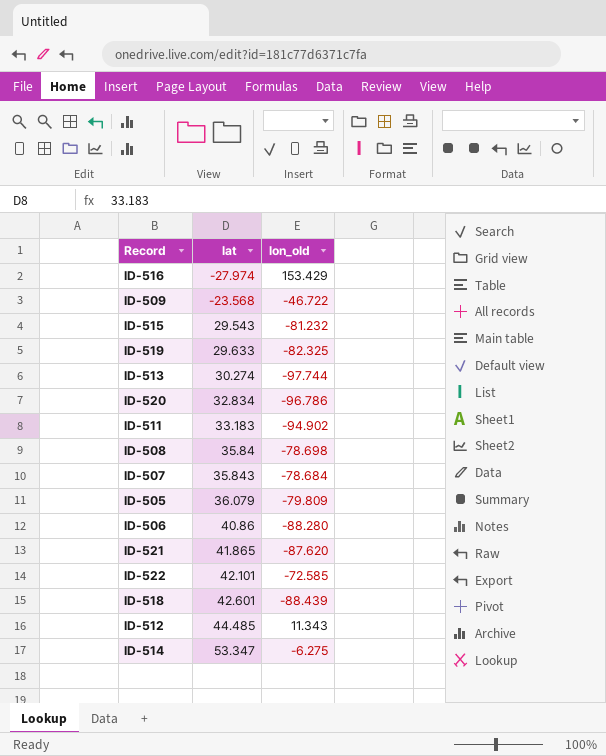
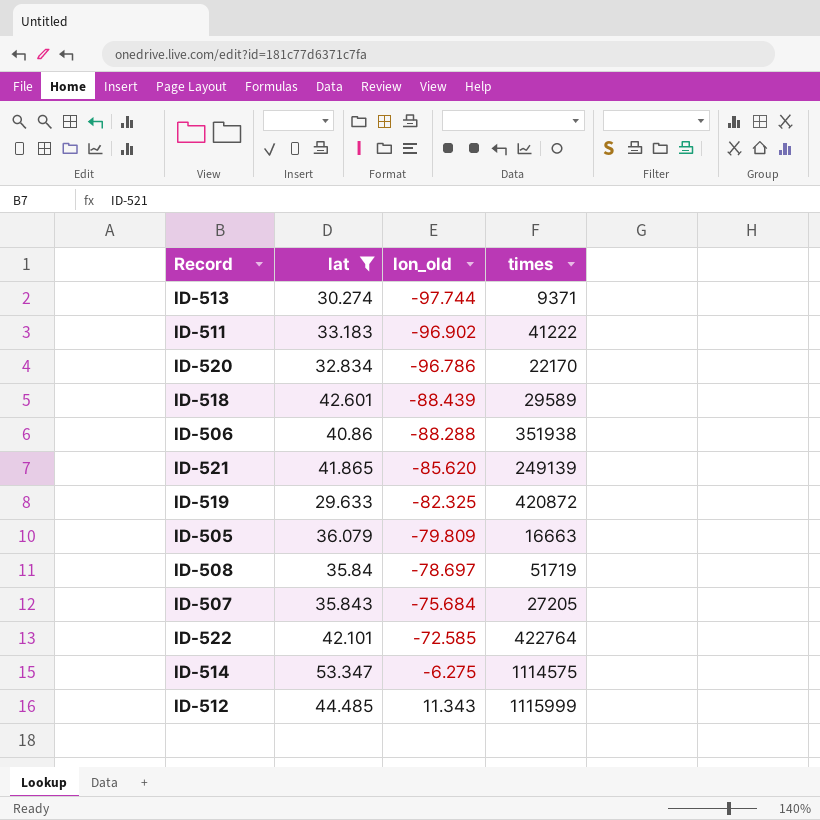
filter: none -> lat >= 29.633
row order: lat ascending -> lon_old ascending
column times | position: none -> 4
ID-511 | lon_old: -94.902 -> -96.902
ID-506 | lon_old: -88.280 -> -88.288
ID-521 | lon_old: -87.620 -> -85.620
ID-508 | lon_old: -78.698 -> -78.697
ID-507 | lon_old: -78.684 -> -75.684

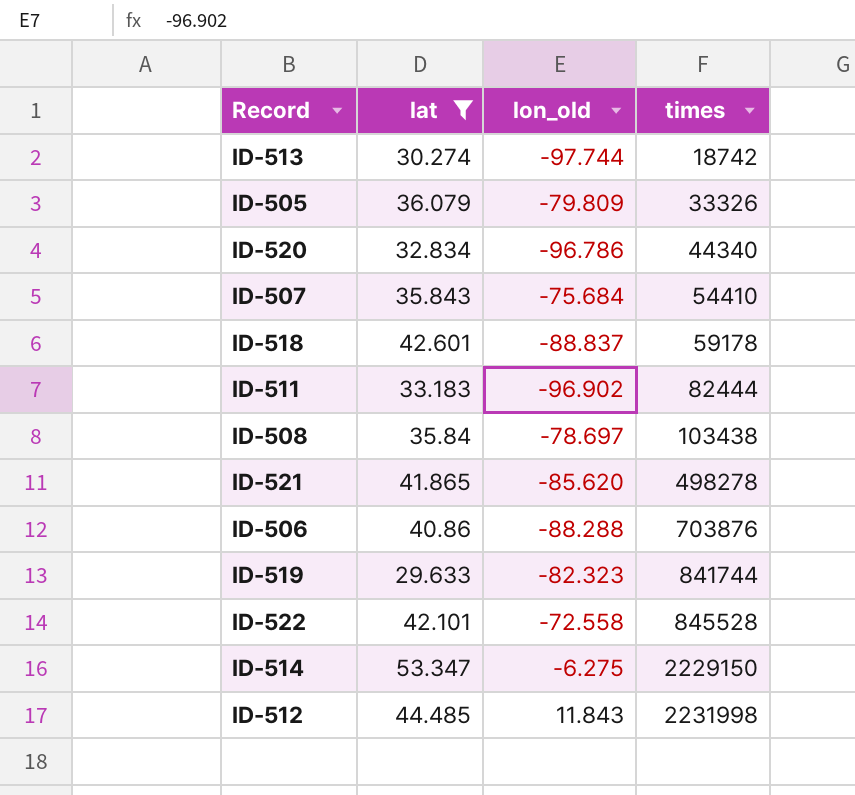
row order: lon_old ascending -> times ascending
ID-513 | times: 9371 -> 18742
ID-505 | times: 16663 -> 33326
ID-520 | times: 22170 -> 44340
ID-507 | times: 27205 -> 54410
ID-518 | lon_old: -88.439 -> -88.837
ID-518 | times: 29589 -> 59178
ID-511 | times: 41222 -> 82444
ID-508 | times: 51719 -> 103438
ID-521 | times: 249139 -> 498278
ID-506 | times: 351938 -> 703876
ID-519 | lon_old: -82.325 -> -82.323
ID-519 | times: 420872 -> 841744
ID-522 | lon_old: -72.585 -> -72.558
ID-522 | times: 422764 -> 845528
ID-514 | times: 1114575 -> 2229150
ID-512 | lon_old: 11.343 -> 11.843
ID-512 | times: 1115999 -> 2231998

